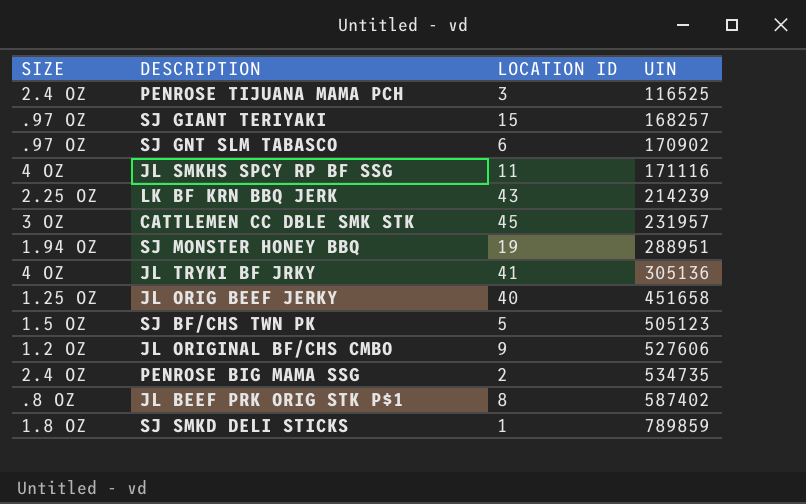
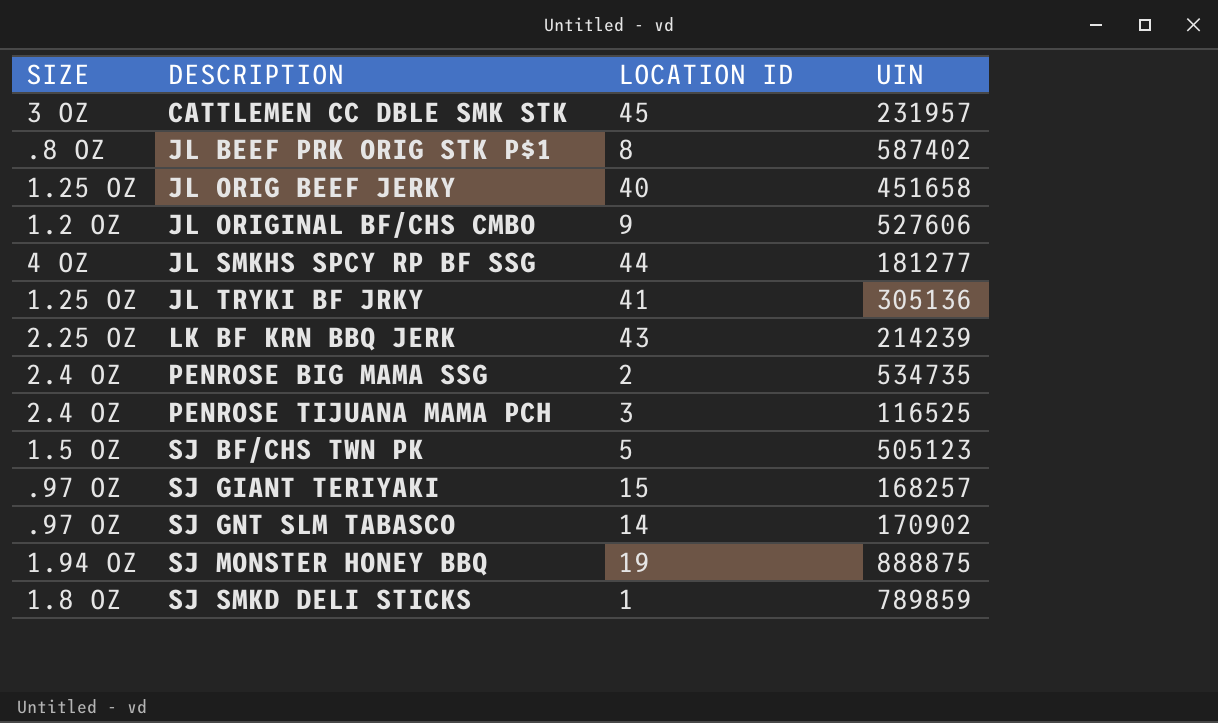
row order: UIN ascending -> DESCRIPTION ascending
JL SMKHS SPCY RP BF SSG | LOCATION ID: 11 -> 44
JL SMKHS SPCY RP BF SSG | UIN: 171116 -> 181277
JL TRYKI BF JRKY | SIZE: 4 OZ -> 1.25 OZ
SJ GNT SLM TABASCO | LOCATION ID: 6 -> 14
SJ MONSTER HONEY BBQ | UIN: 288951 -> 888875

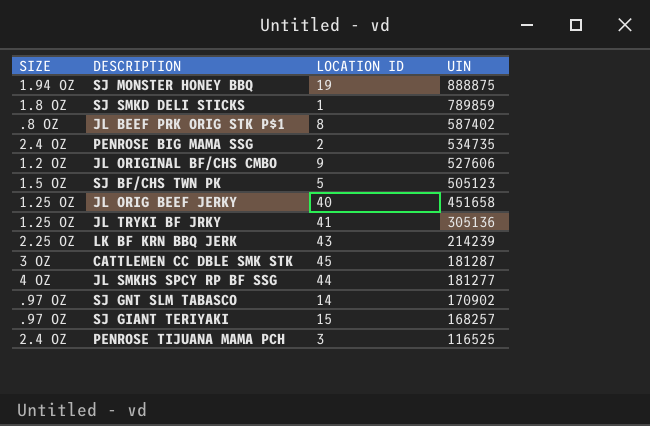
row order: DESCRIPTION ascending -> UIN descending
CATTLEMEN CC DBLE SMK STK | UIN: 231957 -> 181287

